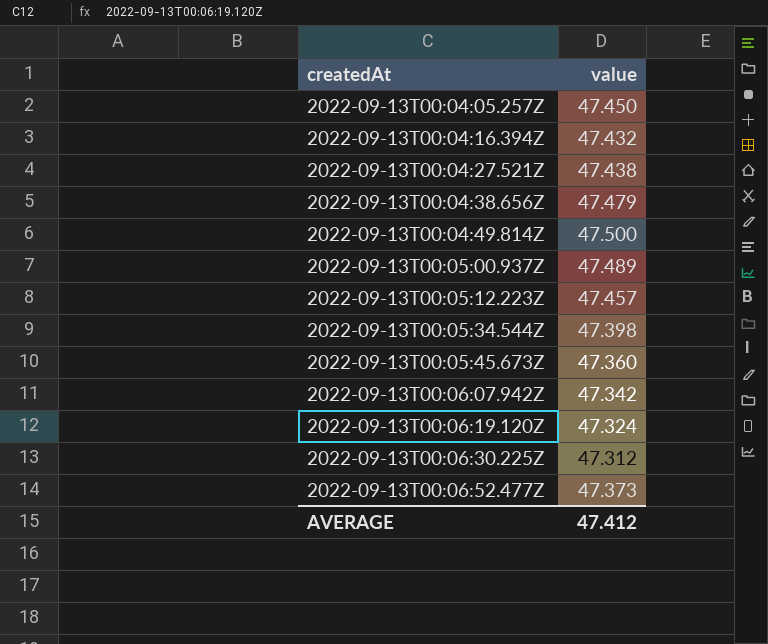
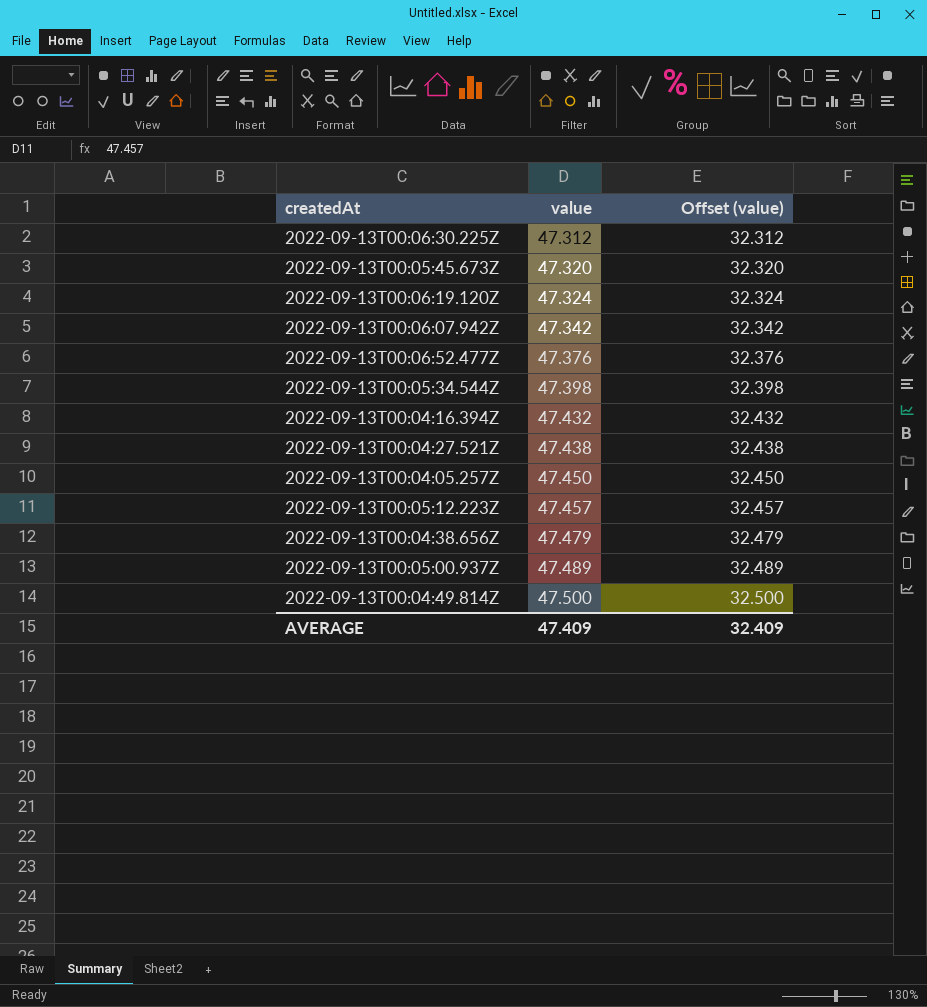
row order: createdAt ascending -> value ascending
column Offset (value) | formula: none -> [value] - 15
2022-09-13T00:05:45.673Z | value: 47.360 -> 47.320
2022-09-13T00:06:52.477Z | value: 47.373 -> 47.376
AVERAGE | value: 47.412 -> 47.409

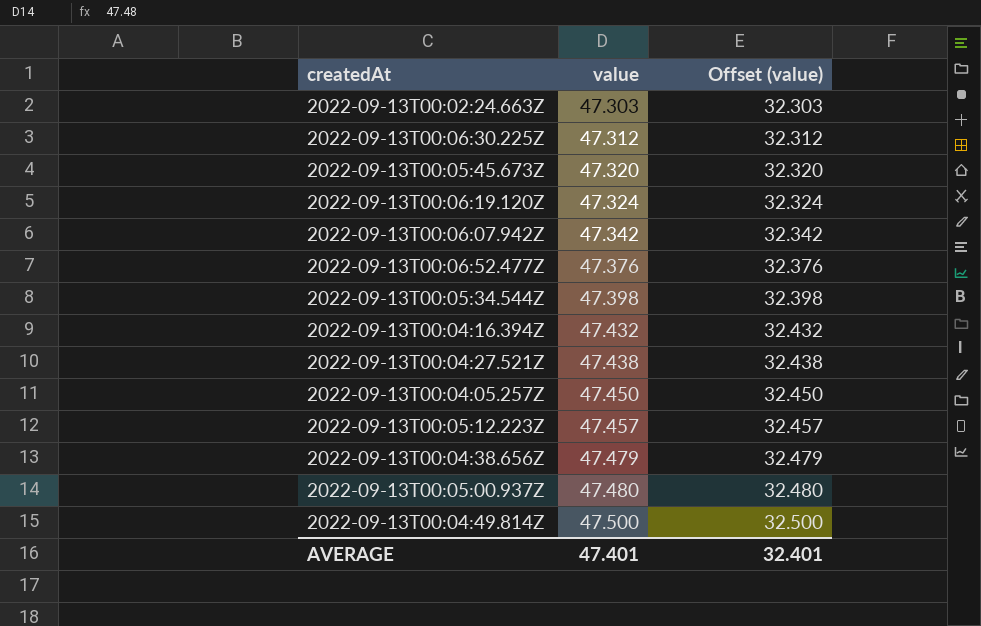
row 2022-09-13T00:02:24.663Z: none -> 47.303 | 32.303
2022-09-13T00:05:00.937Z | value: 47.489 -> 47.480
2022-09-13T00:05:00.937Z | Offset (value): 32.489 -> 32.480
AVERAGE | value: 47.409 -> 47.401
AVERAGE | Offset (value): 32.409 -> 32.401

